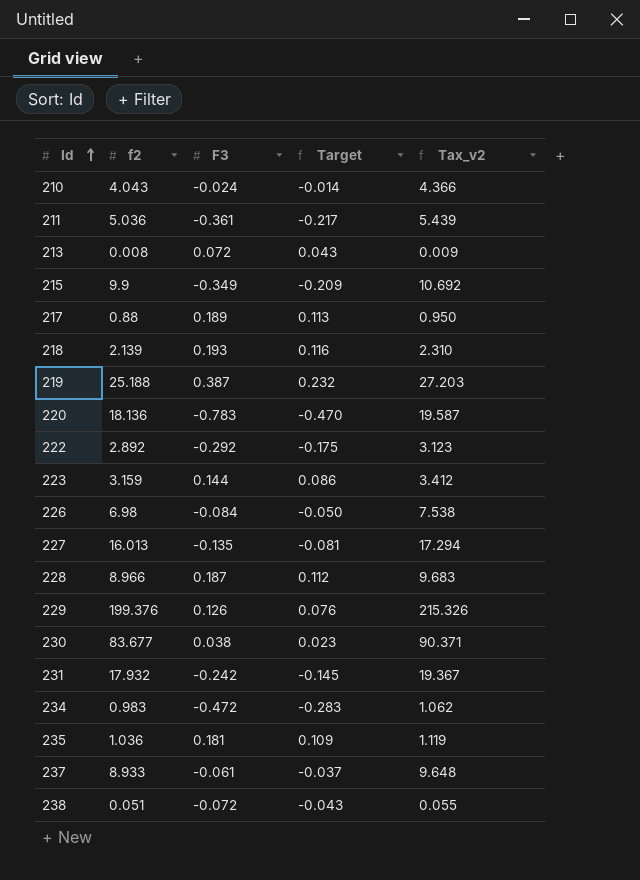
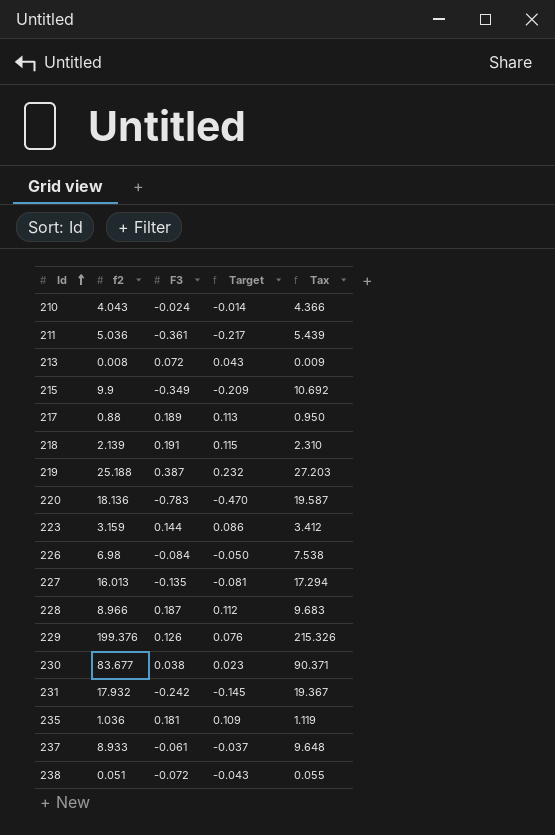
column name: Tax_v2 -> Tax
row 222: 2.892 | -0.292 | -0.175 | 3.123 -> none
row 234: 0.983 | -0.472 | -0.283 | 1.062 -> none
218 | F3: 0.193 -> 0.191
218 | Target: 0.116 -> 0.115

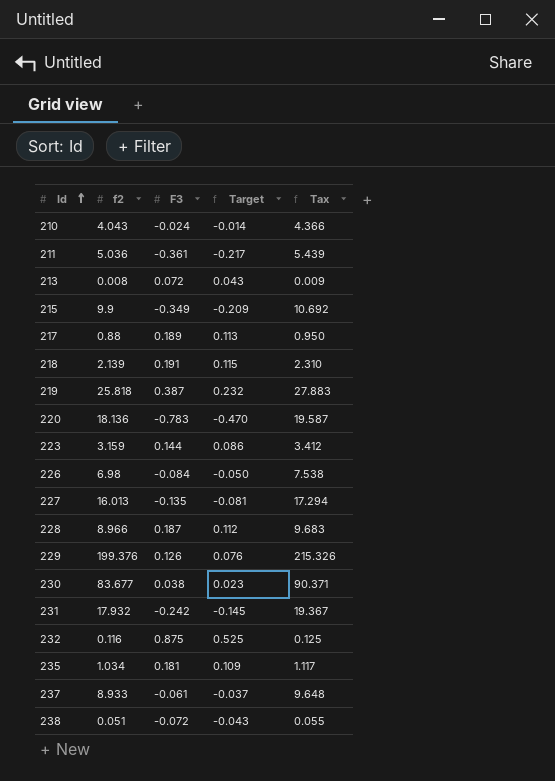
219 | f2: 25.188 -> 25.818
219 | Tax: 27.203 -> 27.883
row 232: none -> 0.116 | 0.875 | 0.525 | 0.125
235 | f2: 1.036 -> 1.034
235 | Tax: 1.119 -> 1.117

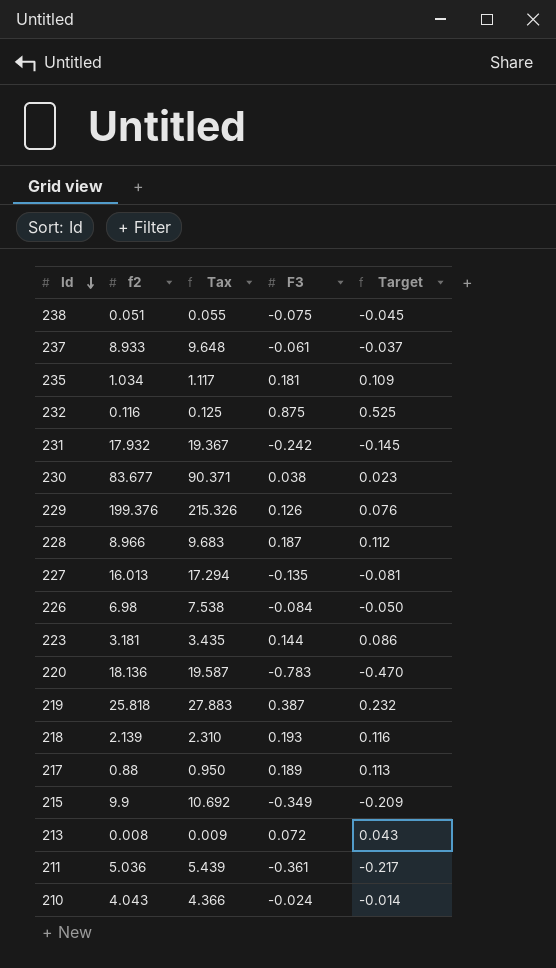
row order: Id ascending -> Id descending
column Tax | position: 5 -> 3
238 | F3: -0.072 -> -0.075
238 | Target: -0.043 -> -0.045
223 | f2: 3.159 -> 3.181
223 | Tax: 3.412 -> 3.435
218 | F3: 0.191 -> 0.193
218 | Target: 0.115 -> 0.116

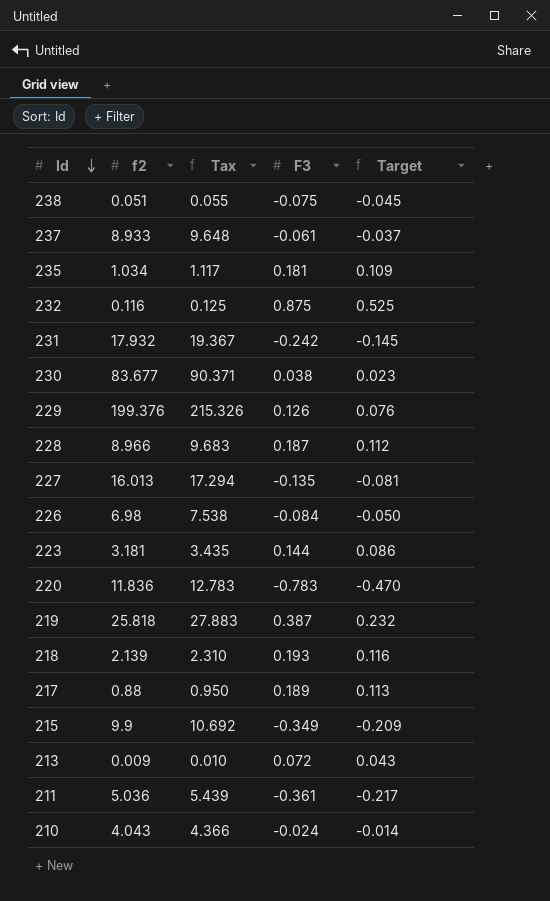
220 | f2: 18.136 -> 11.836
220 | Tax: 19.587 -> 12.783
213 | f2: 0.008 -> 0.009
213 | Tax: 0.009 -> 0.010

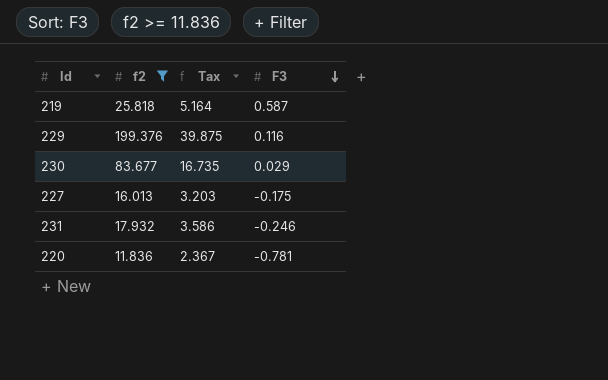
filter: none -> f2 >= 11.836
row order: Id descending -> F3 descending
column Target | formula: [F3] * 0.6 -> none
column Tax | formula: [f2] * 1.08 -> [f2] * 0.2
219 | F3: 0.387 -> 0.587
229 | F3: 0.126 -> 0.116
230 | F3: 0.038 -> 0.029
227 | F3: -0.135 -> -0.175
231 | F3: -0.242 -> -0.246
220 | F3: -0.783 -> -0.781

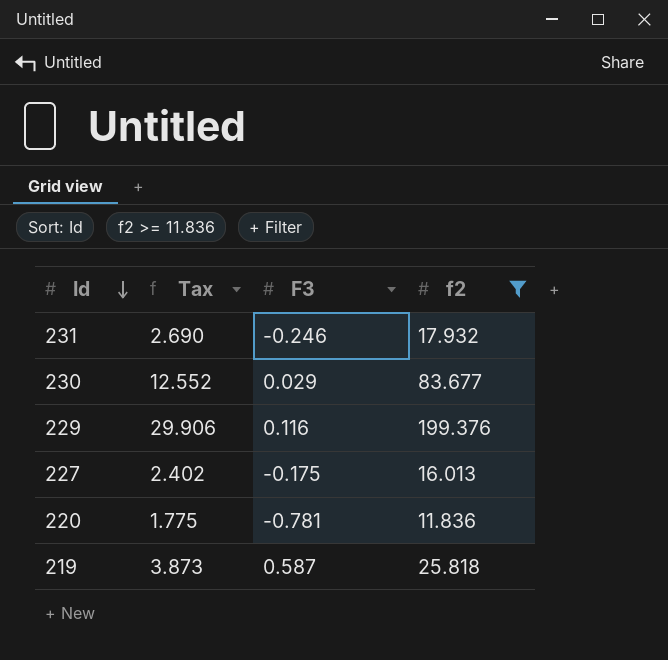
row order: F3 descending -> Id descending
column Tax | formula: [f2] * 0.2 -> [f2] * 0.15
column f2 | position: 2 -> 4

